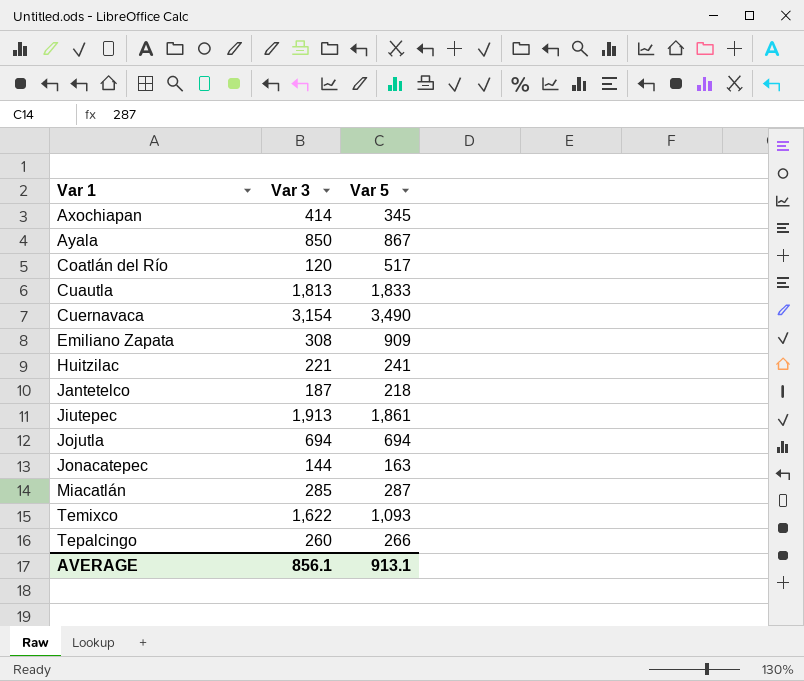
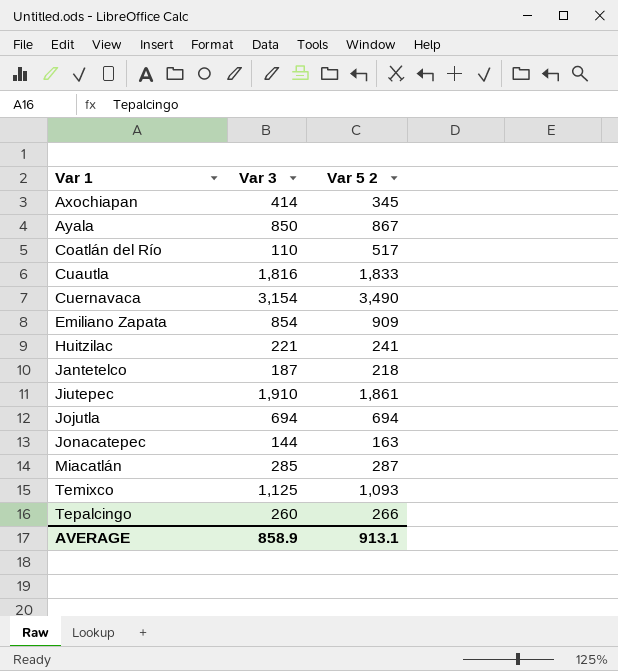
column name: Var 5 -> Var 5 2
Coatlán del Río | Var 3: 120 -> 110
Cuautla | Var 3: 1,813 -> 1,816
Emiliano Zapata | Var 3: 308 -> 854
Jiutepec | Var 3: 1,913 -> 1,910
Temixco | Var 3: 1,622 -> 1,125
AVERAGE | Var 3: 856.1 -> 858.9

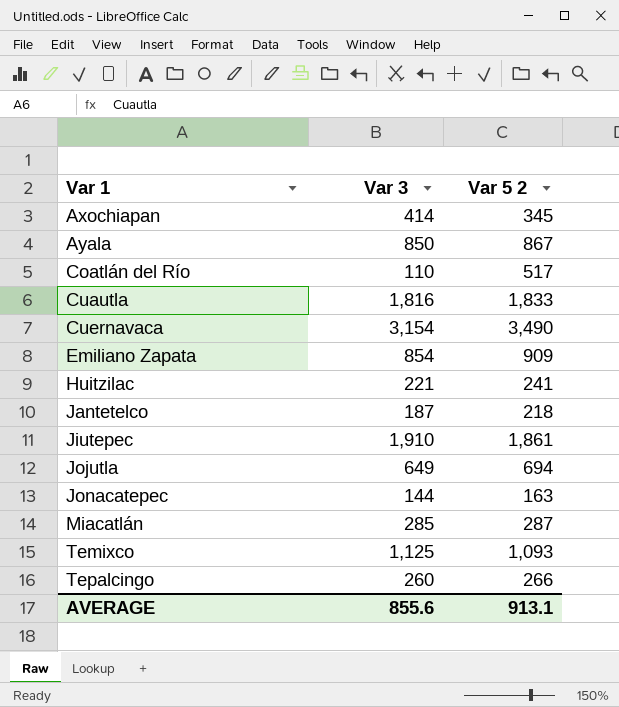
Jojutla | Var 3: 694 -> 649
AVERAGE | Var 3: 858.9 -> 855.6

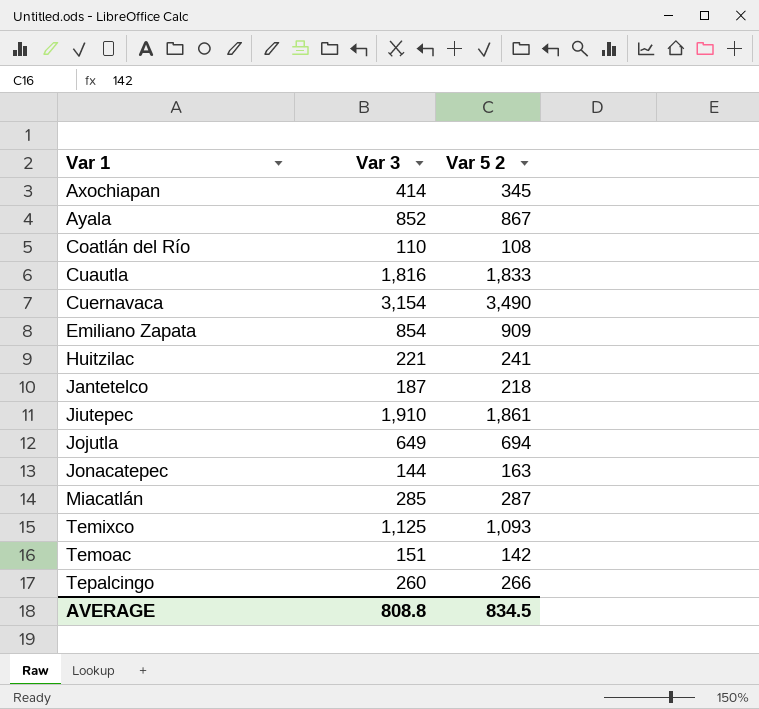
Ayala | Var 3: 850 -> 852
Coatlán del Río | Var 5 2: 517 -> 108
row Temoac: none -> 151 | 142
AVERAGE | Var 3: 855.6 -> 808.8
AVERAGE | Var 5 2: 913.1 -> 834.5

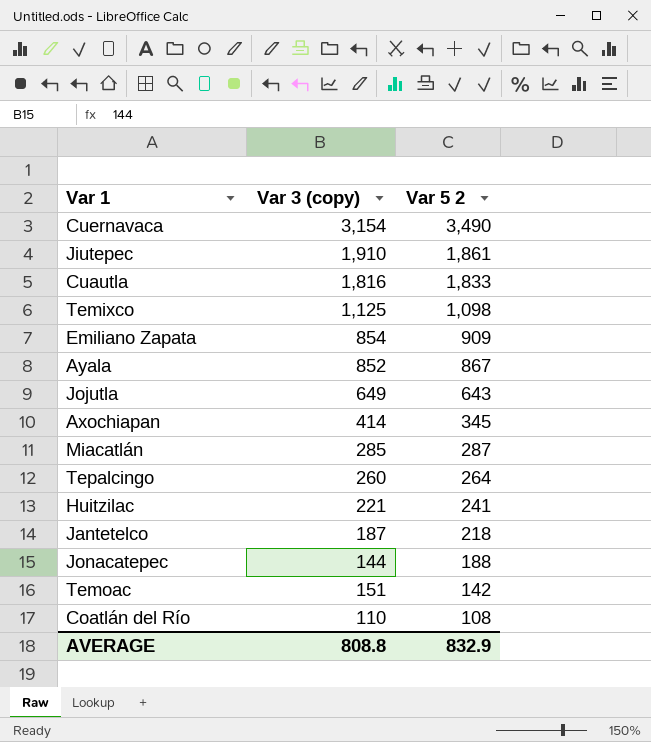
row order: Var 1 ascending -> Var 5 2 descending
column name: Var 3 -> Var 3 (copy)
Temixco | Var 5 2: 1,093 -> 1,098
Jojutla | Var 5 2: 694 -> 643
Tepalcingo | Var 5 2: 266 -> 264
Jonacatepec | Var 5 2: 163 -> 188
AVERAGE | Var 5 2: 834.5 -> 832.9

